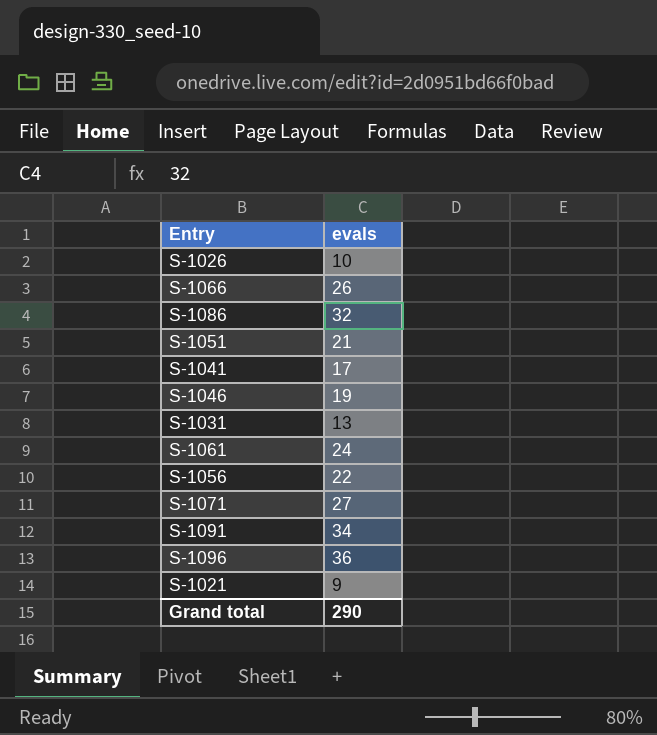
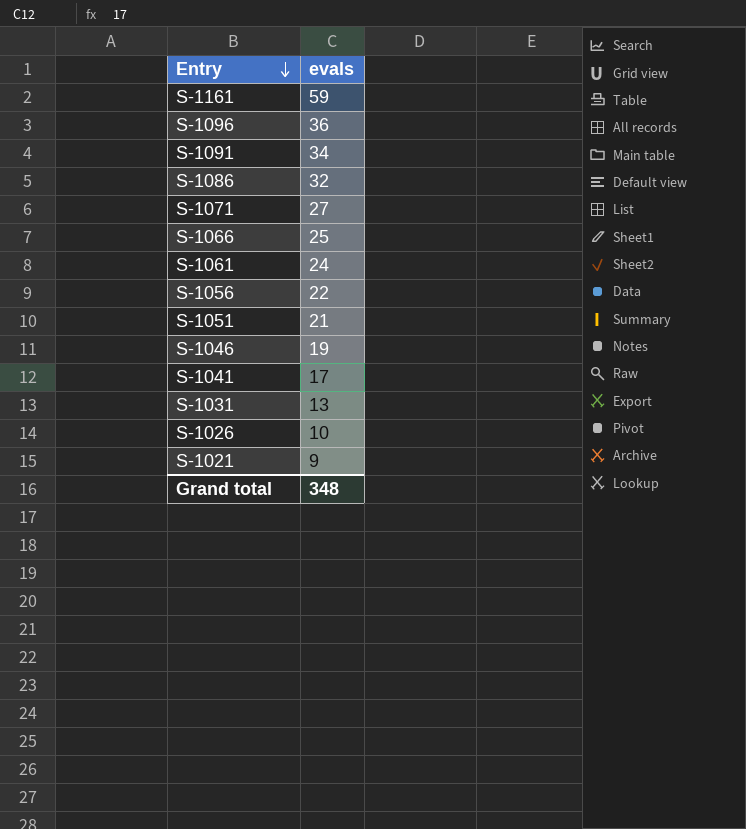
row order: none -> Entry descending
row S-1161: none -> 59
S-1066 | evals: 26 -> 25
Grand total | evals: 290 -> 348

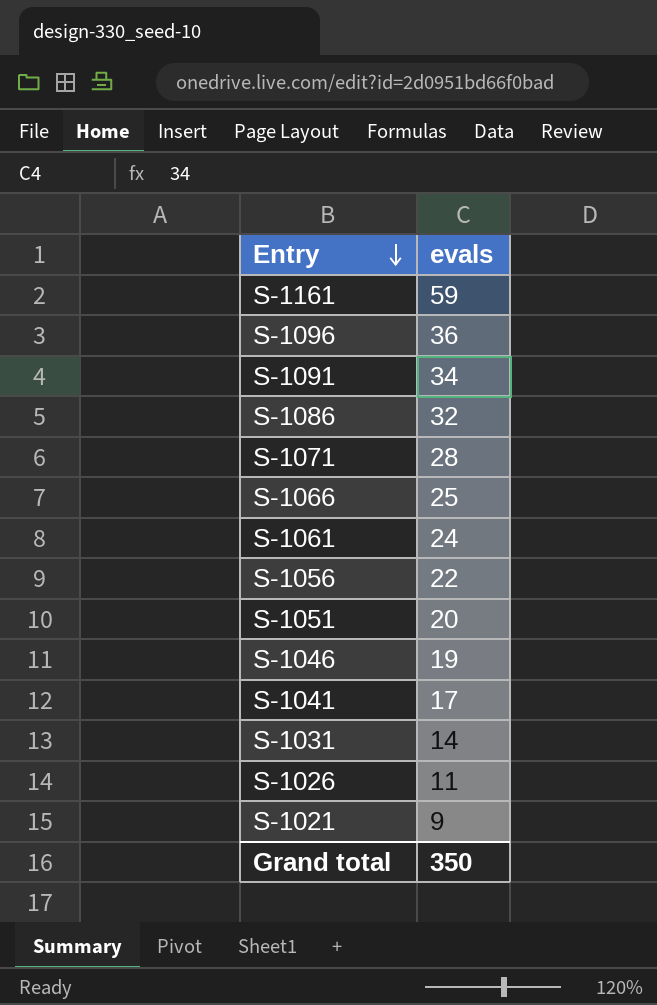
S-1071 | evals: 27 -> 28
S-1051 | evals: 21 -> 20
S-1031 | evals: 13 -> 14
S-1026 | evals: 10 -> 11
Grand total | evals: 348 -> 350

